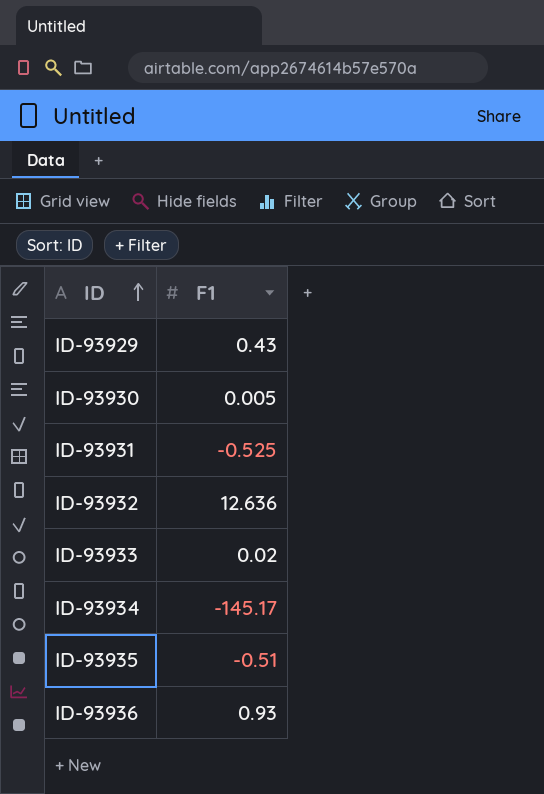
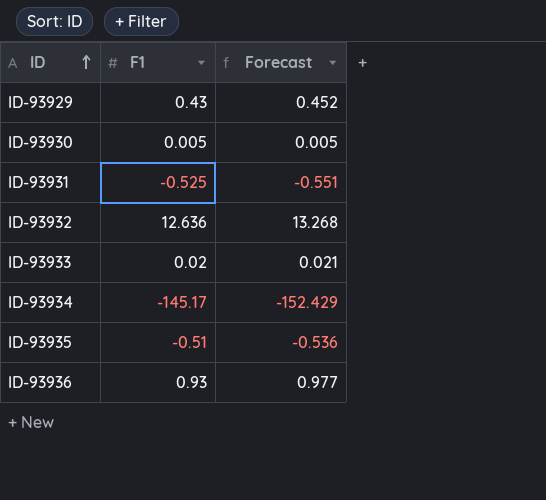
column Forecast | formula: none -> [F1] * 1.05

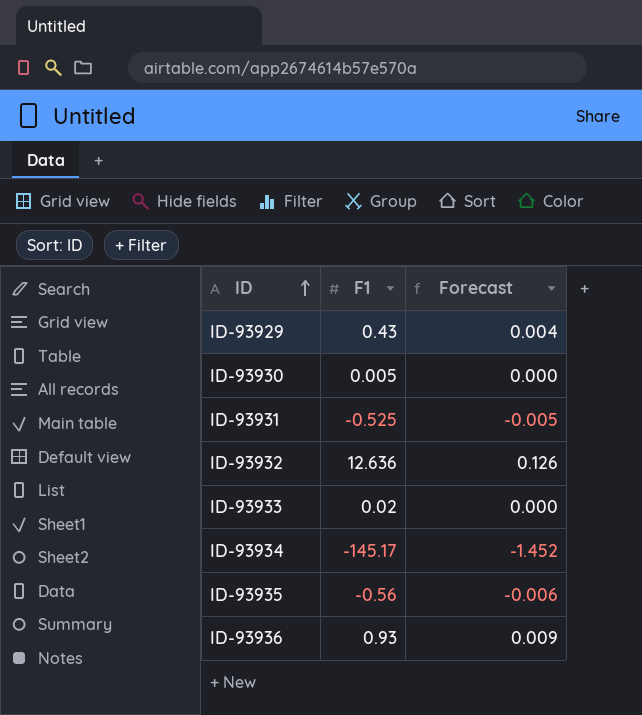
column Forecast | formula: [F1] * 1.05 -> [F1] * 0.01
ID-93935 | F1: -0.51 -> -0.56

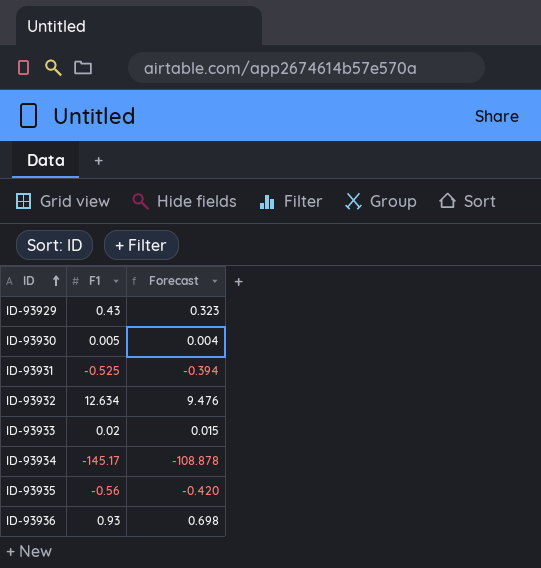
column Forecast | formula: [F1] * 0.01 -> [F1] * 0.75
ID-93932 | F1: 12.636 -> 12.634

